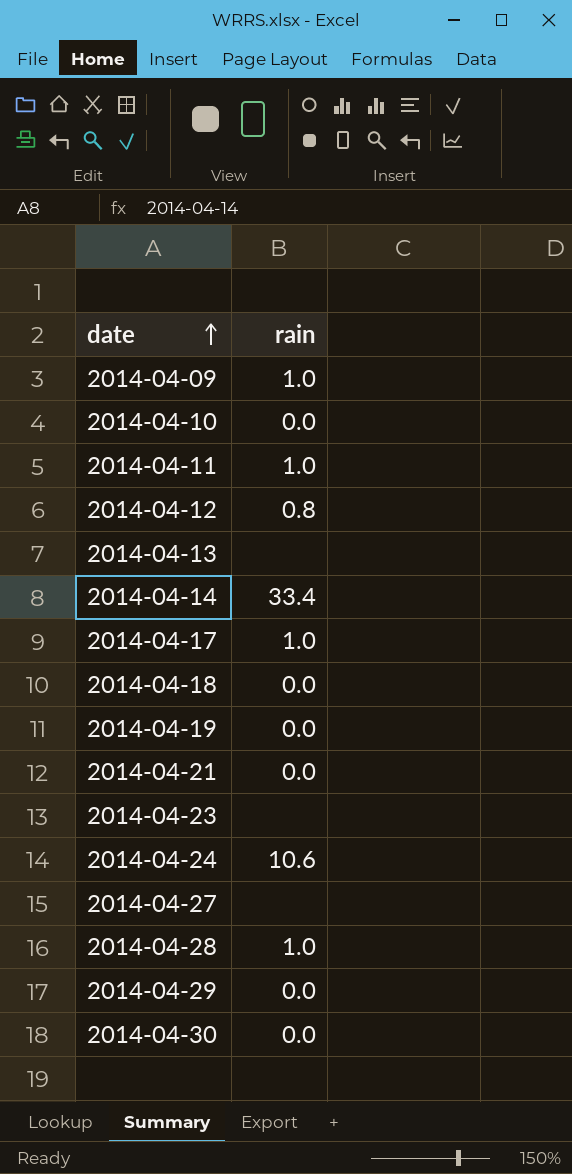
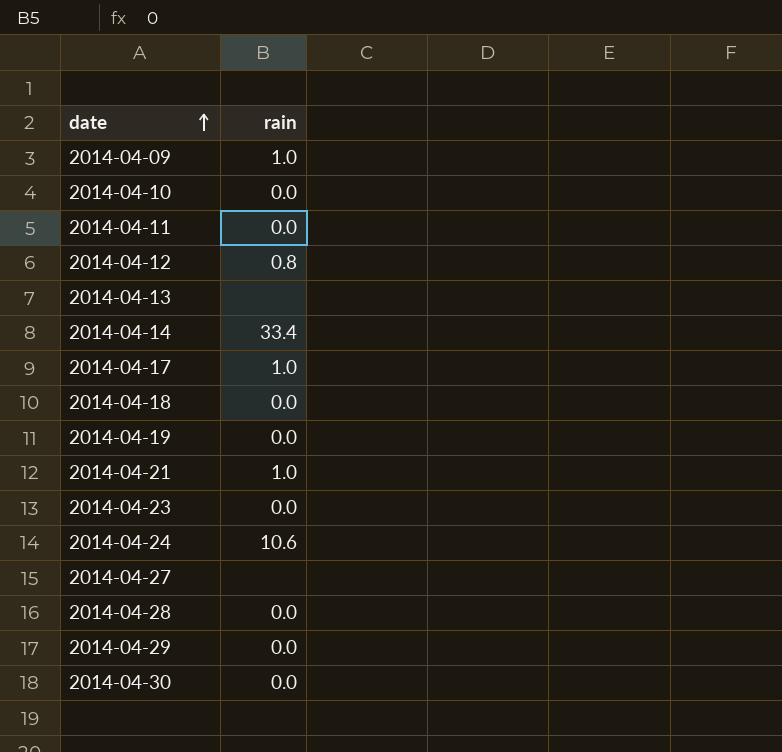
2014-04-11 | rain: 1.0 -> 0.0
2014-04-21 | rain: 0.0 -> 1.0
2014-04-23 | rain: none -> 0.0
2014-04-28 | rain: 1.0 -> 0.0

